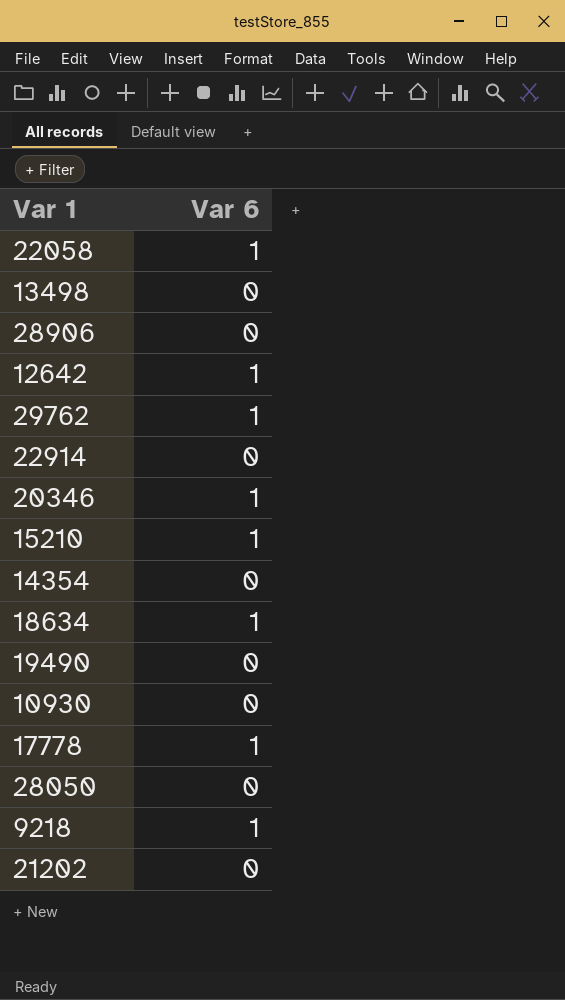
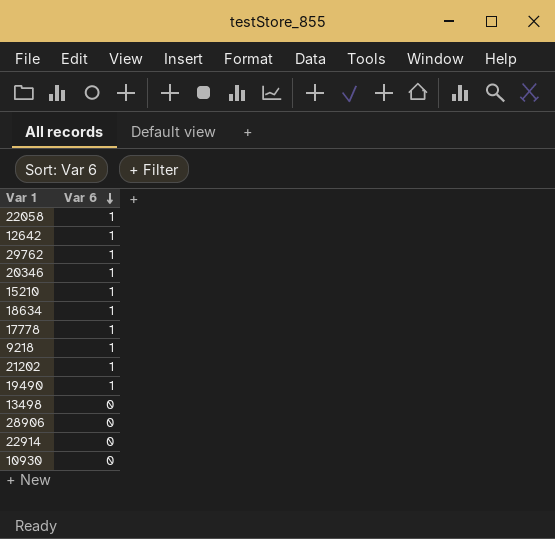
row order: none -> Var 6 descending
row 14354: 0 -> none
row 28050: 0 -> none
21202 | Var 6: 0 -> 1
19490 | Var 6: 0 -> 1

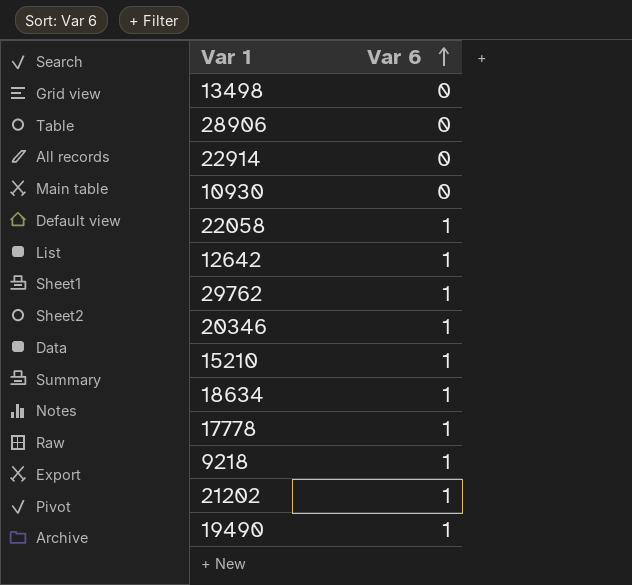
row order: Var 6 descending -> Var 6 ascending

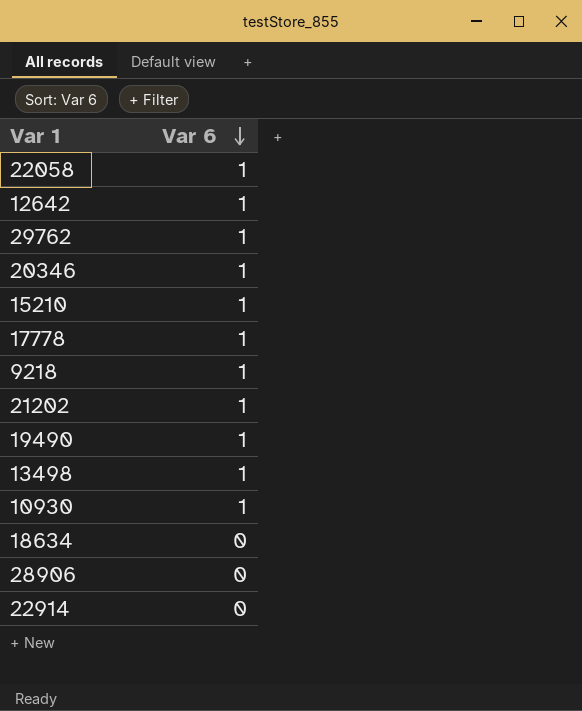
row order: Var 6 ascending -> Var 6 descending
13498 | Var 6: 0 -> 1
10930 | Var 6: 0 -> 1
18634 | Var 6: 1 -> 0

